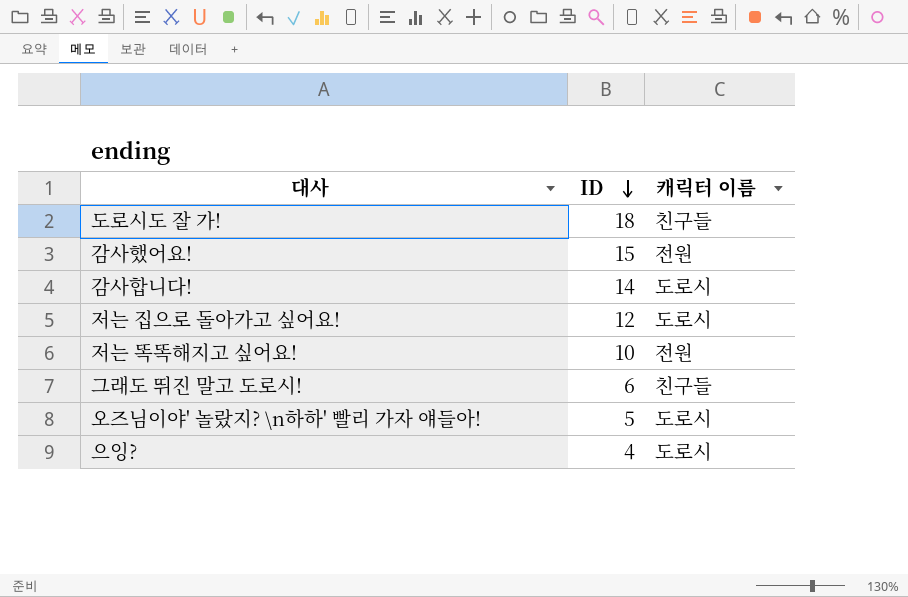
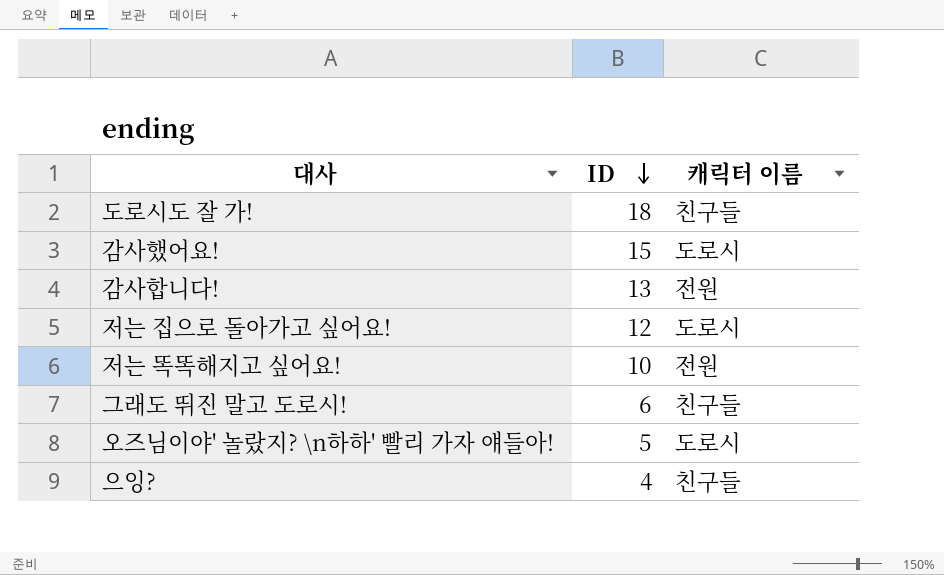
감사했어요! | 캐릭터 이름: 전원 -> 도로시
감사합니다! | ID: 14 -> 13
감사합니다! | 캐릭터 이름: 도로시 -> 전원
으잉? | 캐릭터 이름: 도로시 -> 친구들

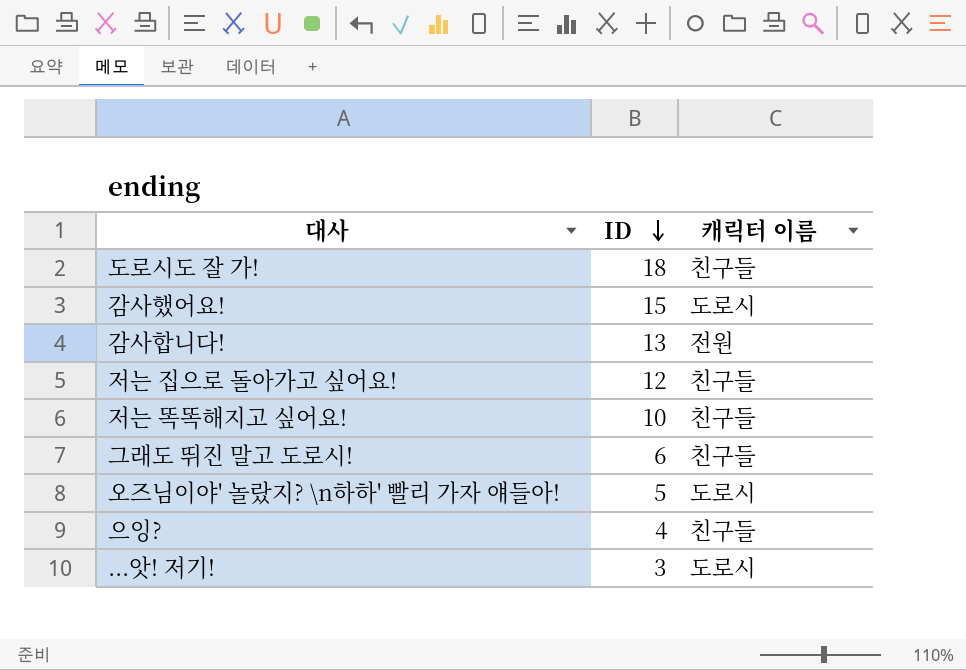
저는 집으로 돌아가고 싶어요! | 캐릭터 이름: 도로시 -> 친구들
저는 똑똑해지고 싶어요! | 캐릭터 이름: 전원 -> 친구들
row ...앗! 저기!: none -> 3 | 도로시

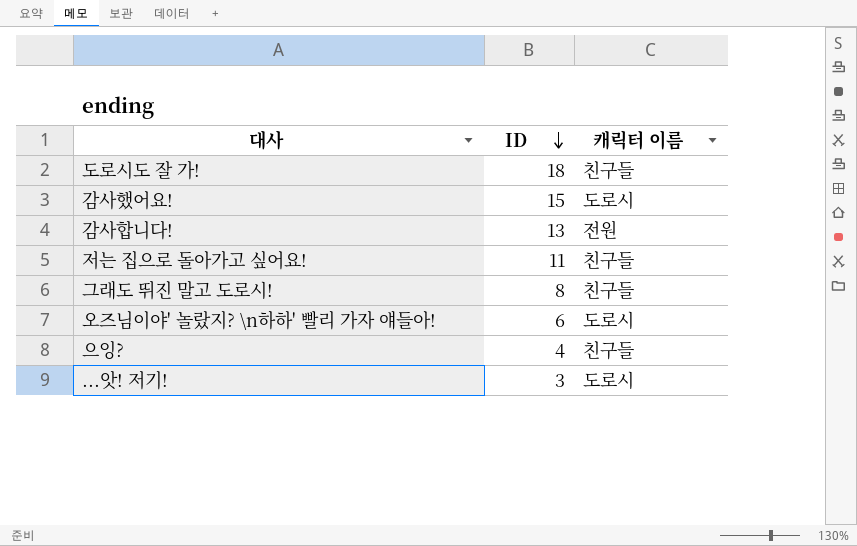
row 저는 똑똑해지고 싶어요!: 10 | 친구들 -> none
저는 집으로 돌아가고 싶어요! | ID: 12 -> 11
그래도 뛰진 말고 도로시! | ID: 6 -> 8
오즈님이야' 놀랐지? \n하하' 빨리 가자 얘들아! | ID: 5 -> 6

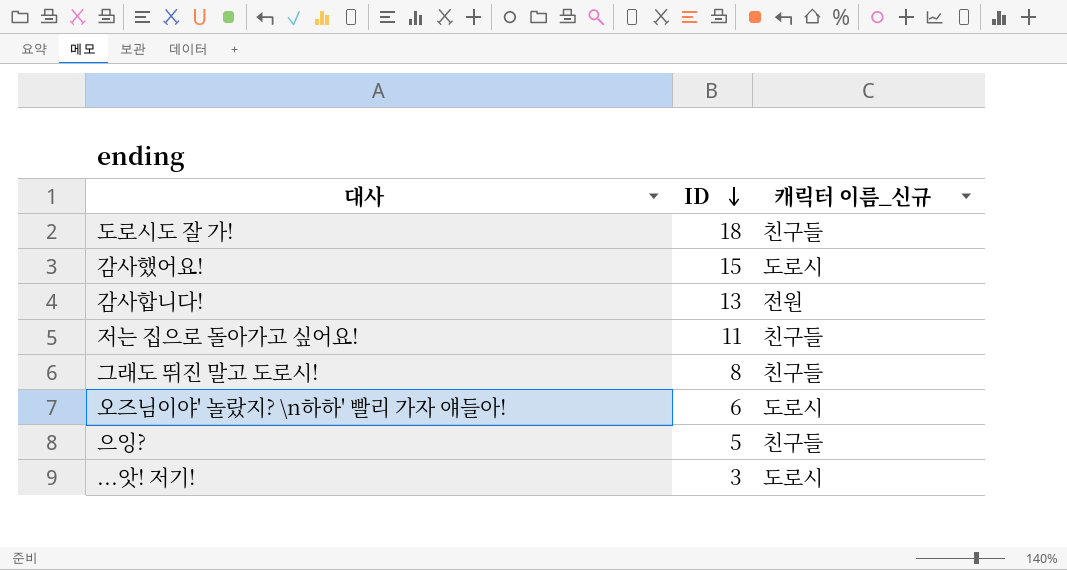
column name: 캐릭터 이름 -> 캐릭터 이름_신규
으잉? | ID: 4 -> 5

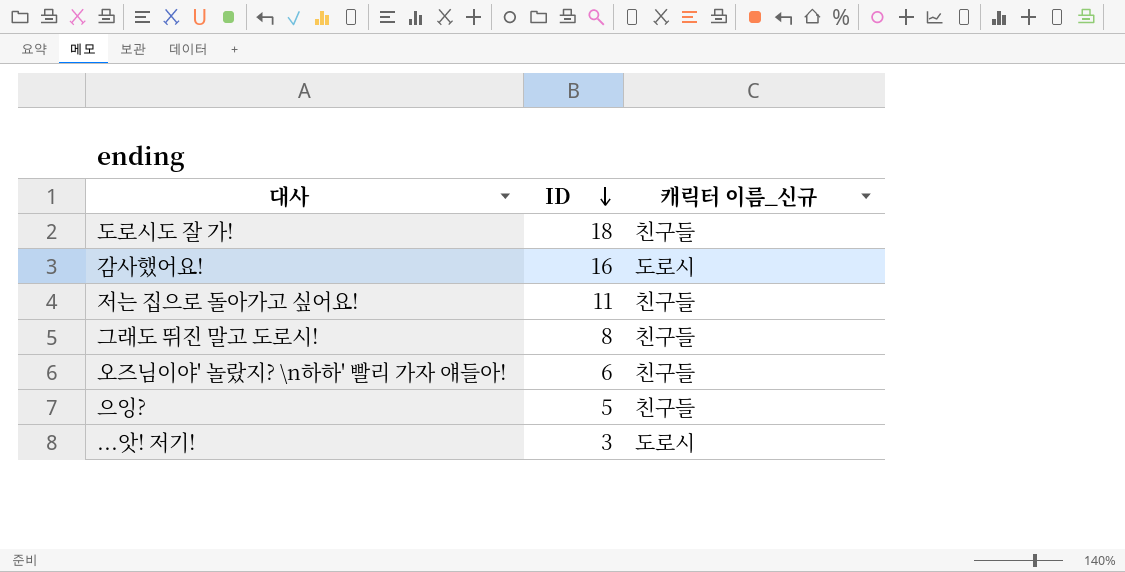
row 감사합니다!: 13 | 전원 -> none
감사했어요! | ID: 15 -> 16
오즈님이야' 놀랐지? \n하하' 빨리 가자 얘들아! | 캐릭터 이름_신규: 도로시 -> 친구들

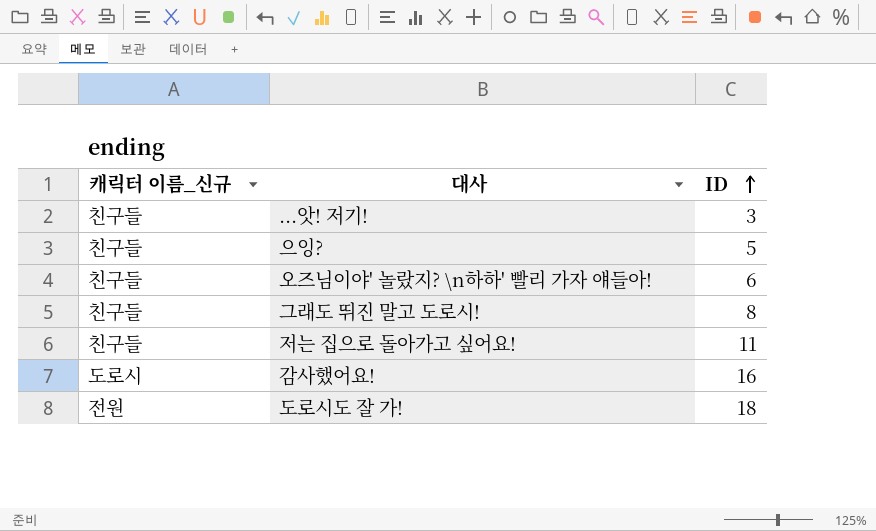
row order: ID descending -> ID ascending
column 캐릭터 이름_신규 | position: 3 -> 1
...앗! 저기! | 캐릭터 이름_신규: 도로시 -> 친구들
도로시도 잘 가! | 캐릭터 이름_신규: 친구들 -> 전원

